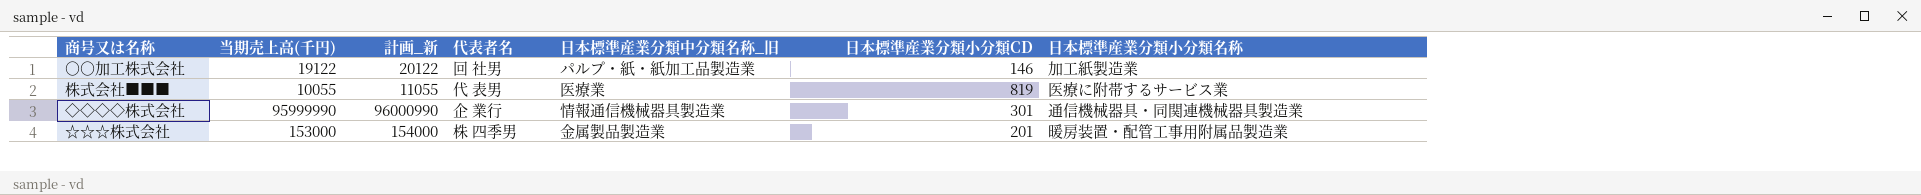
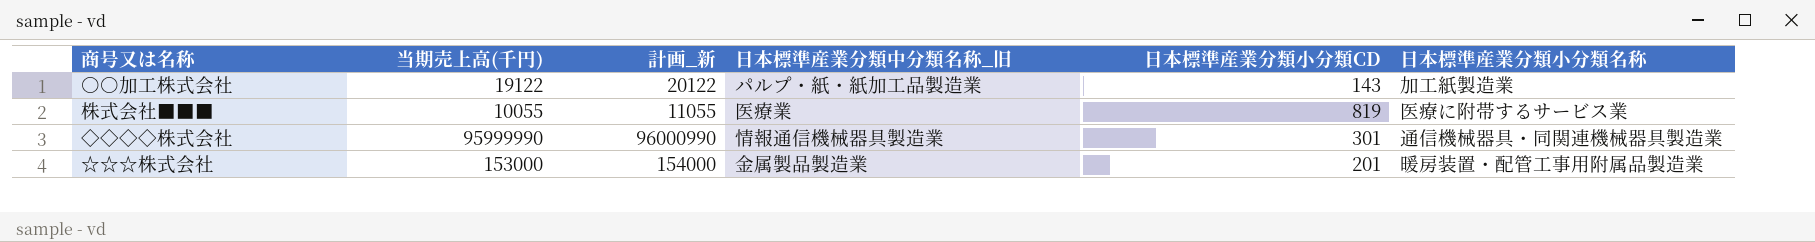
column 代表者名 | position: 4 -> none
○○加工株式会社 | 日本標準産業分類小分類CD: 146 -> 143

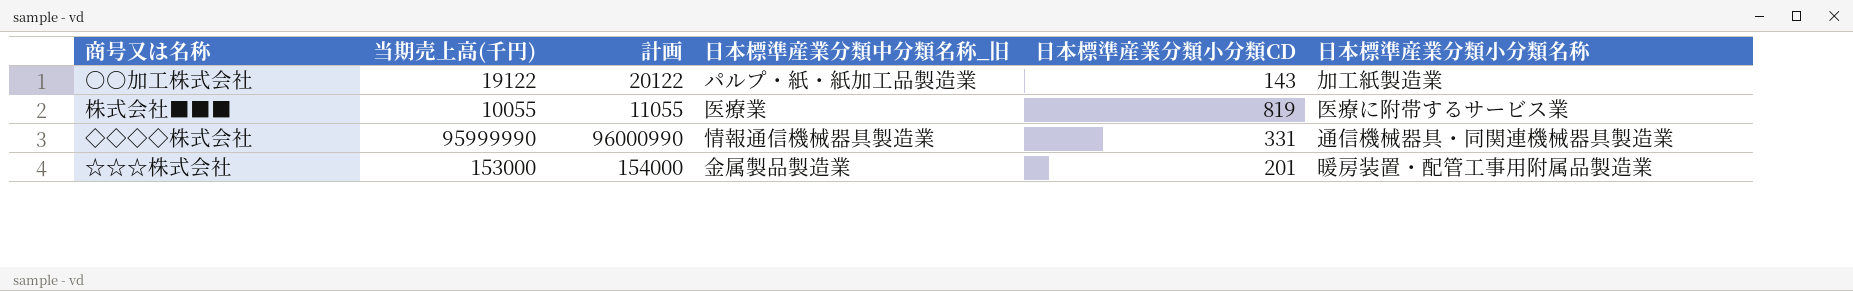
column name: 計画_新 -> 計画
◇◇◇◇株式会社 | 日本標準産業分類小分類CD: 301 -> 331

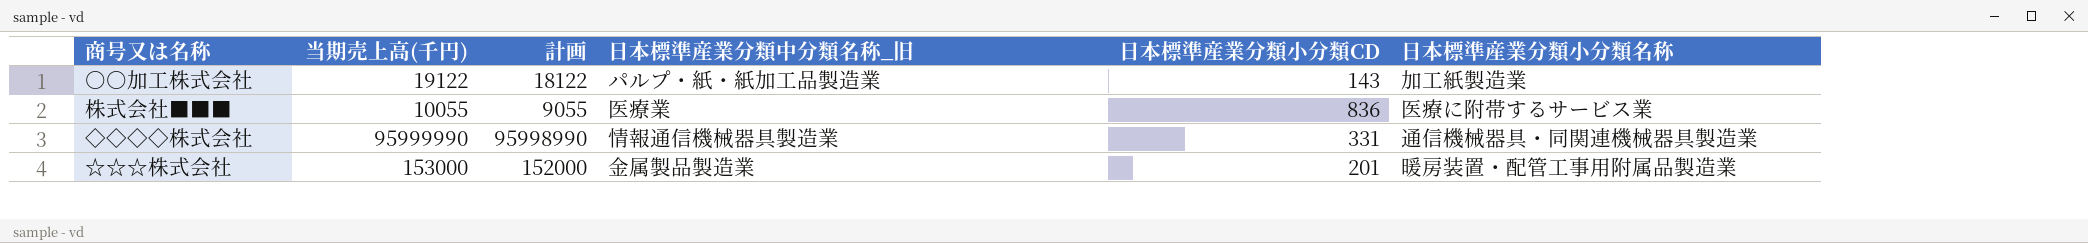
column 計画 | formula: [当期売上高(千円)] + 1000 -> [当期売上高(千円)] - 1000
株式会社■■■ | 日本標準産業分類小分類CD: 819 -> 836

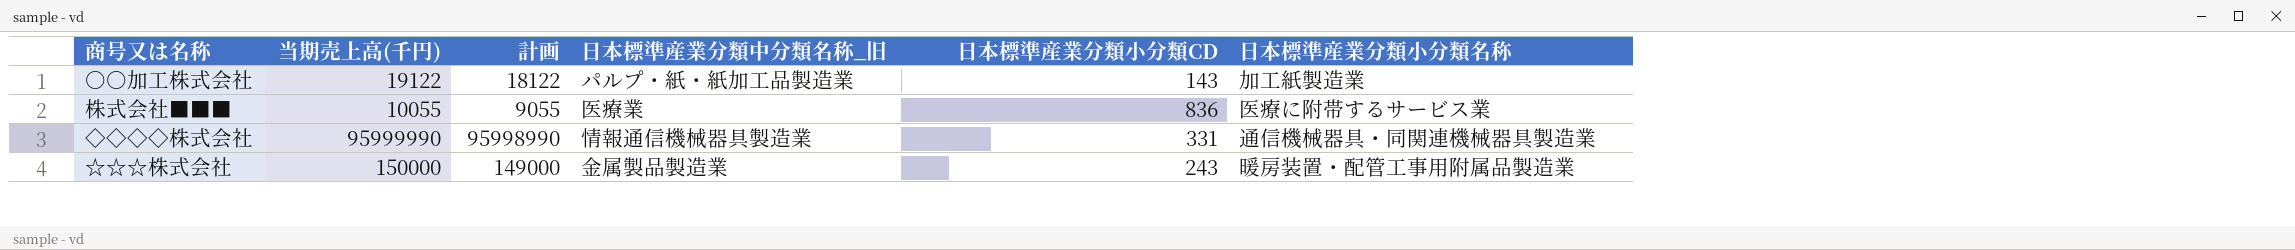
☆☆☆株式会社 | 当期売上高(千円): 153000 -> 150000
☆☆☆株式会社 | 計画: 152000 -> 149000
☆☆☆株式会社 | 日本標準産業分類小分類CD: 201 -> 243

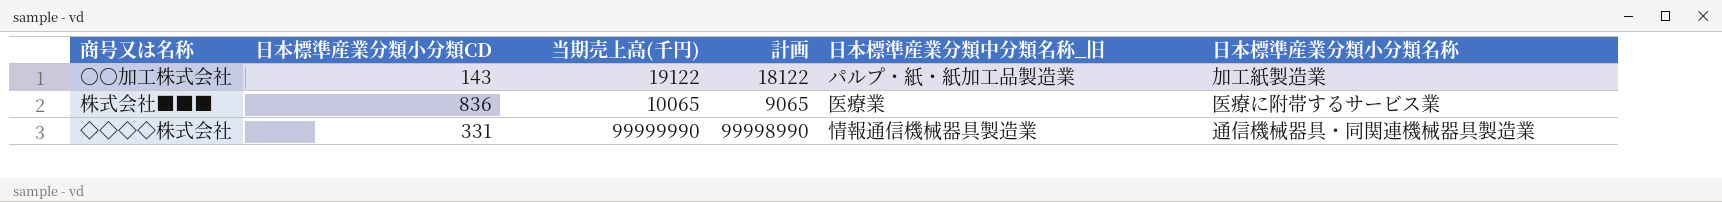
column 日本標準産業分類小分類CD | position: 5 -> 2
row ☆☆☆株式会社: 150000 | 149000 | 金属製品製造業 | 243 | 暖房装置・配管工事用附属品製造業 -> none
株式会社■■■ | 当期売上高(千円): 10055 -> 10065
株式会社■■■ | 計画: 9055 -> 9065
◇◇◇◇株式会社 | 当期売上高(千円): 95999990 -> 99999990
◇◇◇◇株式会社 | 計画: 95998990 -> 99998990

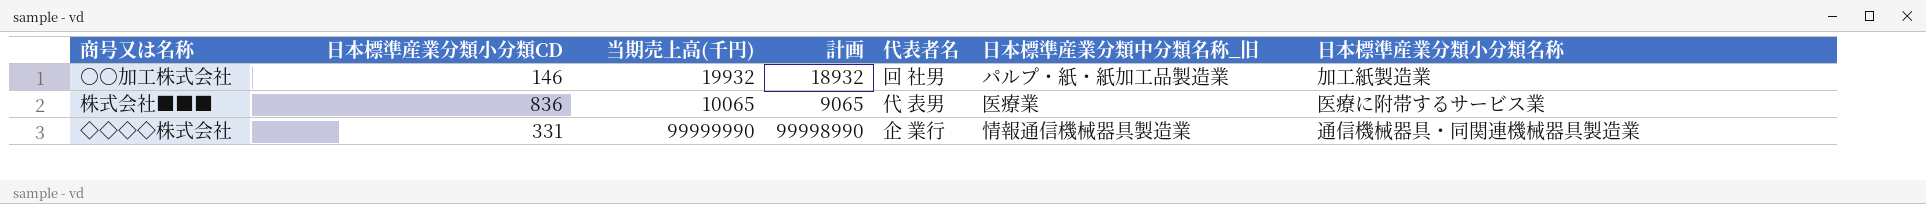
column 代表者名 | position: none -> 5
○○加工株式会社 | 日本標準産業分類小分類CD: 143 -> 146
○○加工株式会社 | 当期売上高(千円): 19122 -> 19932
○○加工株式会社 | 計画: 18122 -> 18932

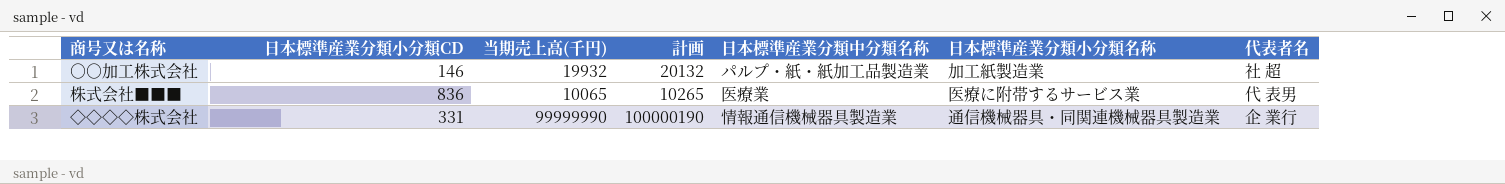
column 計画 | formula: [当期売上高(千円)] - 1000 -> [当期売上高(千円)] + 200
column name: 日本標準産業分類中分類名称_旧 -> 日本標準産業分類中分類名称
column 代表者名 | position: 5 -> 7
○○加工株式会社 | 代表者名: 回 社男 -> 社 超

